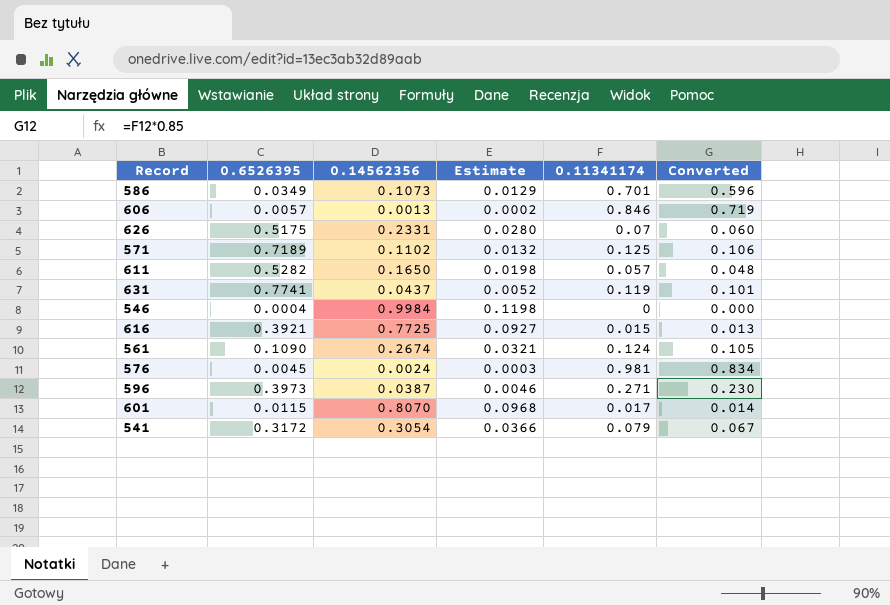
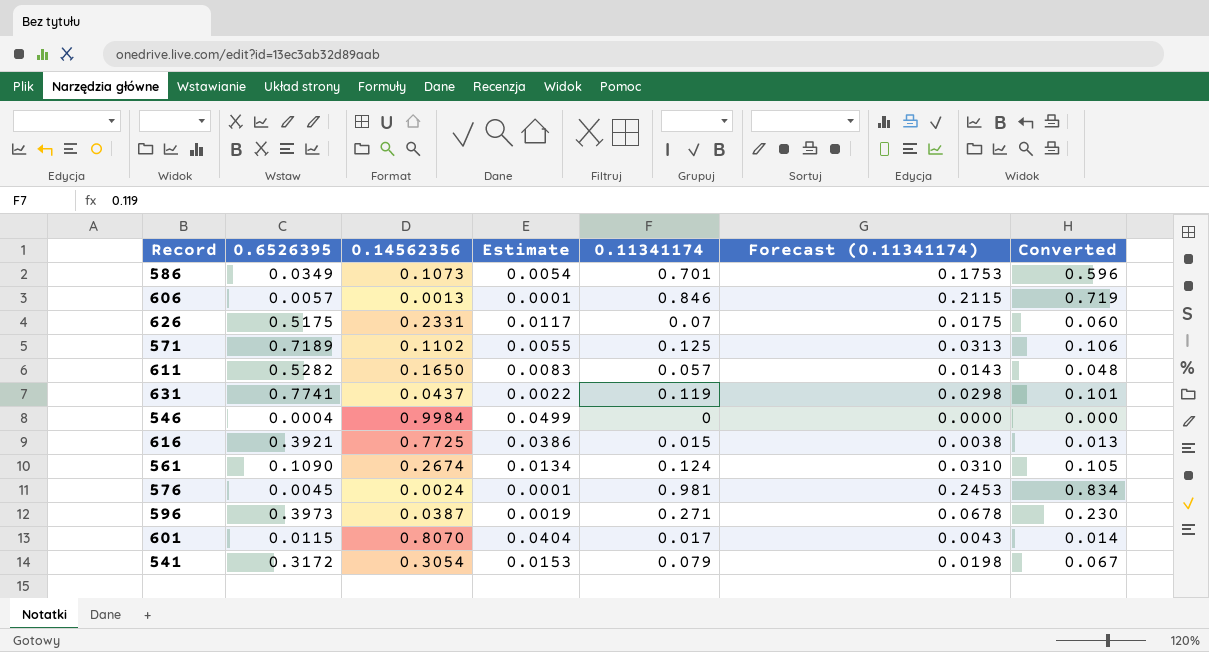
column Estimate | formula: [0.14562356] * 0.12 -> [0.14562356] * 0.05
column Forecast (0.11341174) | formula: none -> [0.11341174] * 0.25

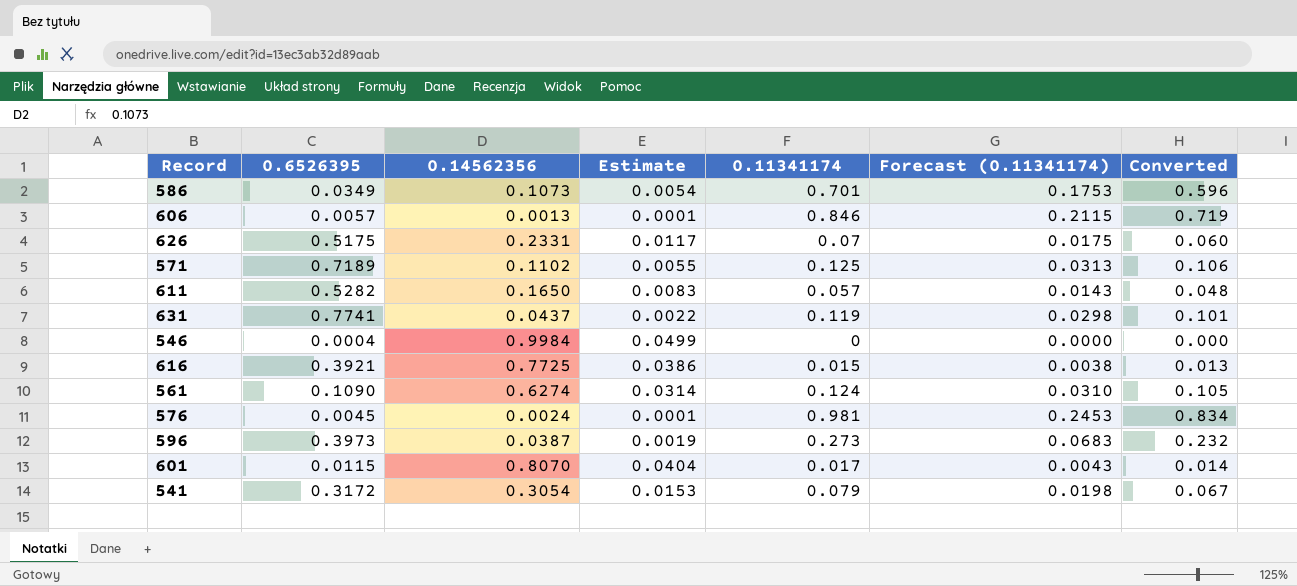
561 | 0.14562356: 0.2674 -> 0.6274
561 | Estimate: 0.0134 -> 0.0314
596 | 0.11341174: 0.271 -> 0.273
596 | Forecast (0.11341174): 0.0678 -> 0.0683
596 | Converted: 0.230 -> 0.232

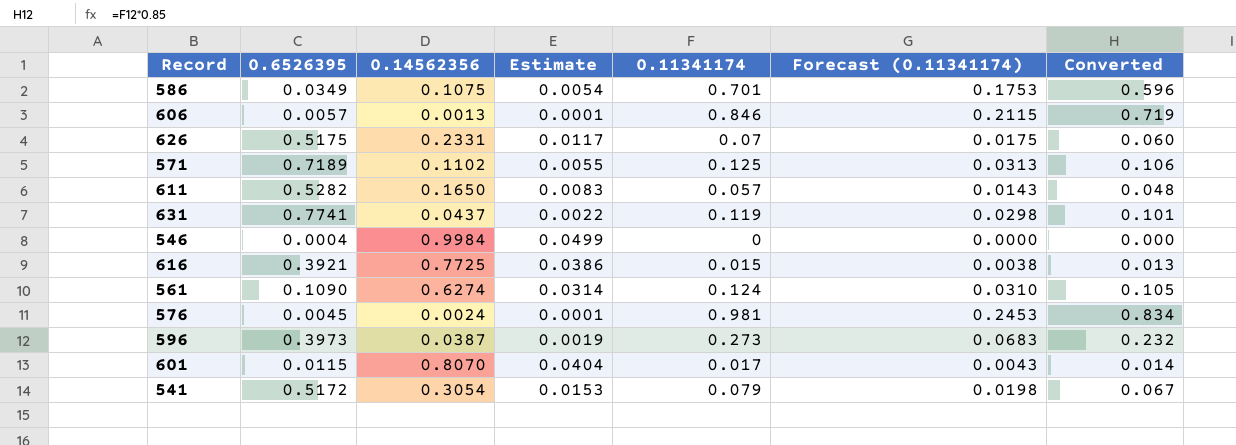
586 | 0.14562356: 0.1073 -> 0.1075
541 | 0.6526395: 0.3172 -> 0.5172

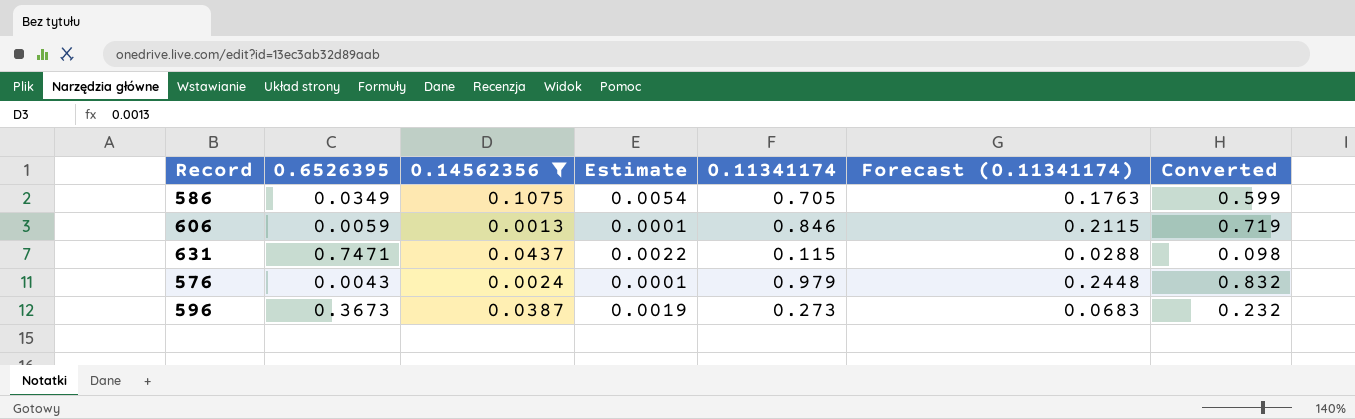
filter: none -> 0.14562356 <= 0.1075
586 | 0.11341174: 0.701 -> 0.705
586 | Forecast (0.11341174): 0.1753 -> 0.1763
586 | Converted: 0.596 -> 0.599
606 | 0.6526395: 0.0057 -> 0.0059
631 | 0.6526395: 0.7741 -> 0.7471
631 | 0.11341174: 0.119 -> 0.115
631 | Forecast (0.11341174): 0.0298 -> 0.0288
631 | Converted: 0.101 -> 0.098
576 | 0.6526395: 0.0045 -> 0.0043
576 | 0.11341174: 0.981 -> 0.979
576 | Forecast (0.11341174): 0.2453 -> 0.2448
576 | Converted: 0.834 -> 0.832
596 | 0.6526395: 0.3973 -> 0.3673

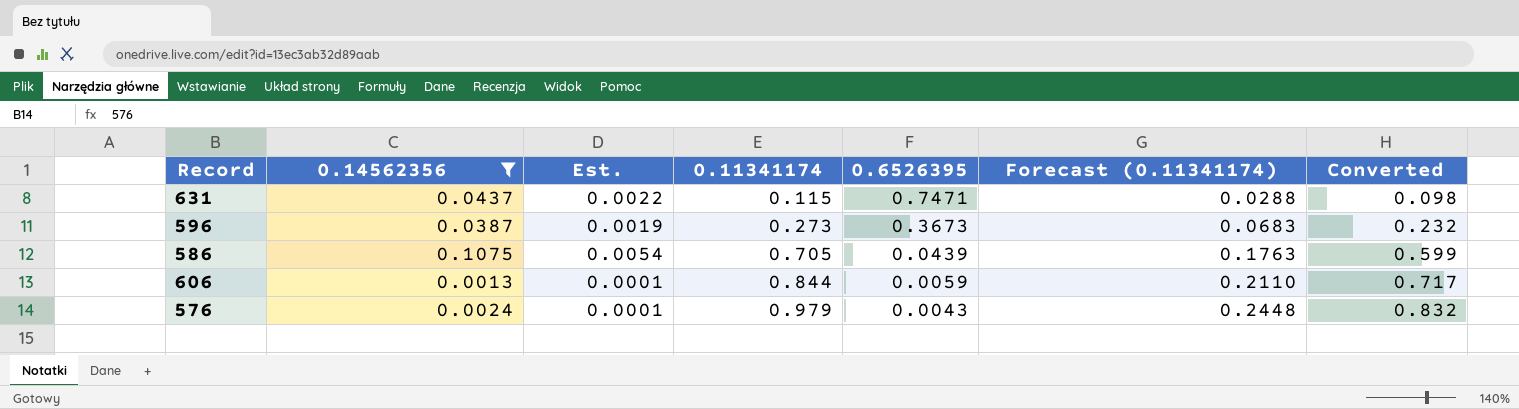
row order: none -> 0.11341174 ascending
column name: Estimate -> Est.
column 0.6526395 | position: 2 -> 5
586 | 0.6526395: 0.0349 -> 0.0439
606 | 0.11341174: 0.846 -> 0.844
606 | Forecast (0.11341174): 0.2115 -> 0.2110
606 | Converted: 0.719 -> 0.717

